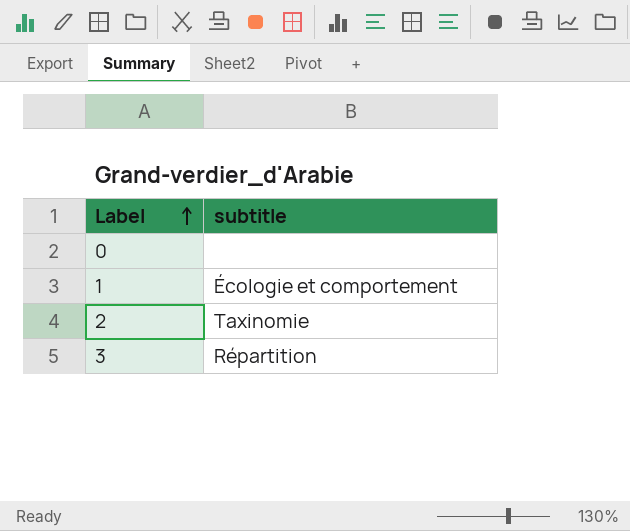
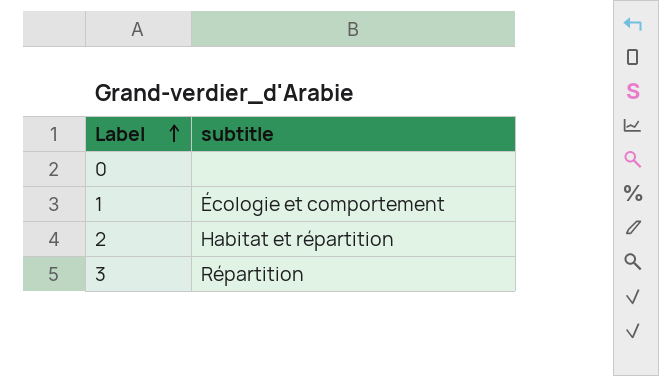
2 | subtitle: Taxinomie -> Habitat et répartition

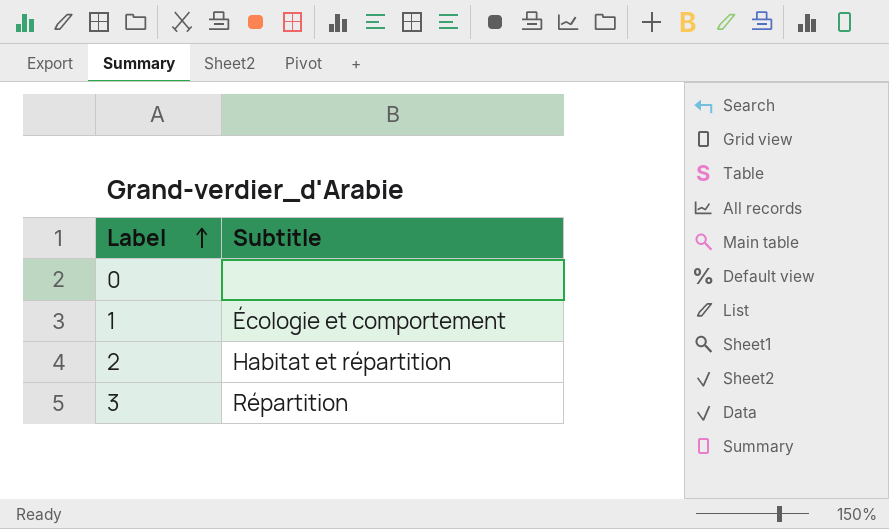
column name: subtitle -> Subtitle

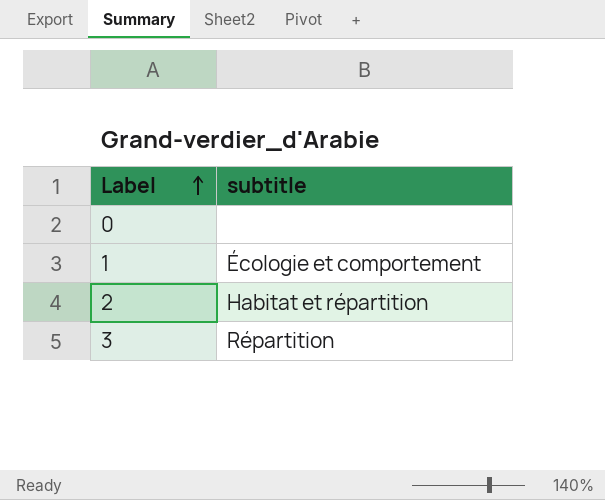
column name: Subtitle -> subtitle

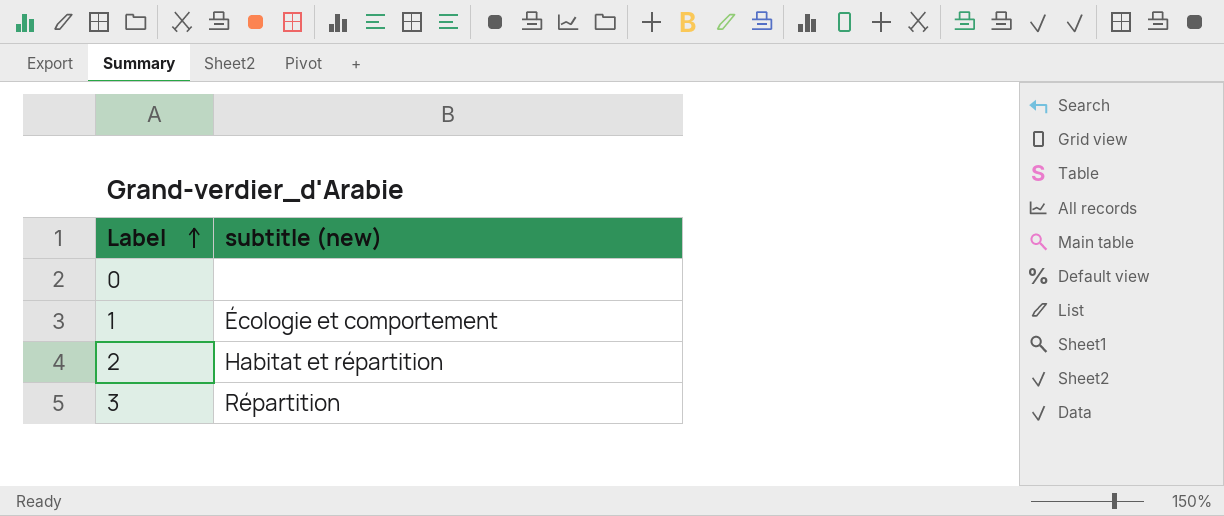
column name: subtitle -> subtitle (new)

